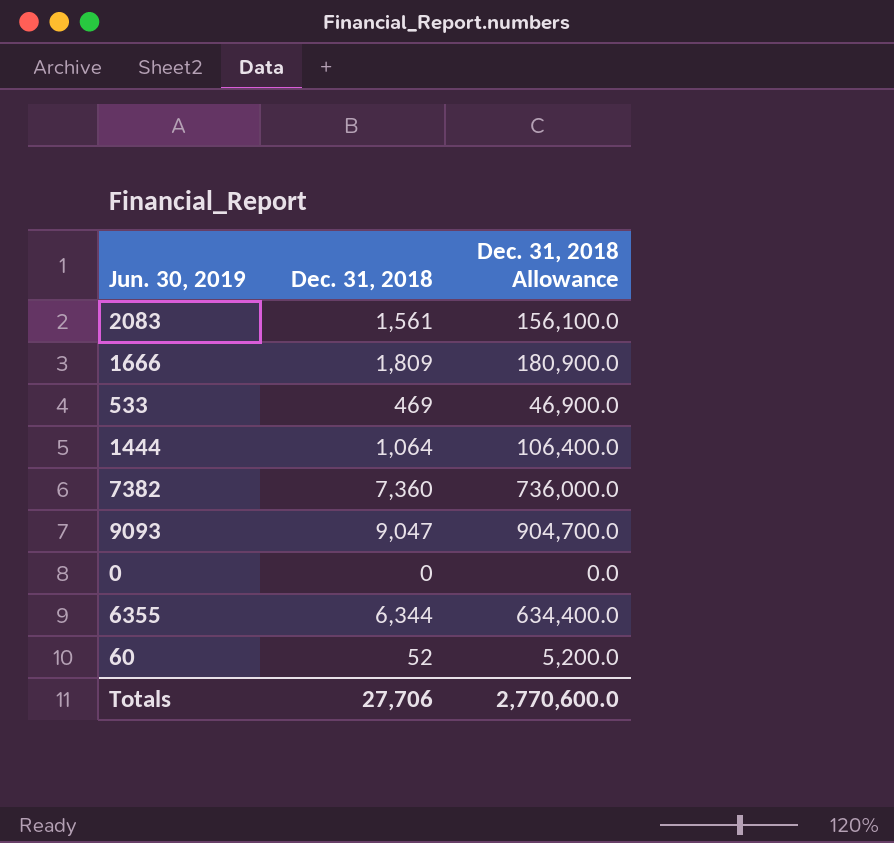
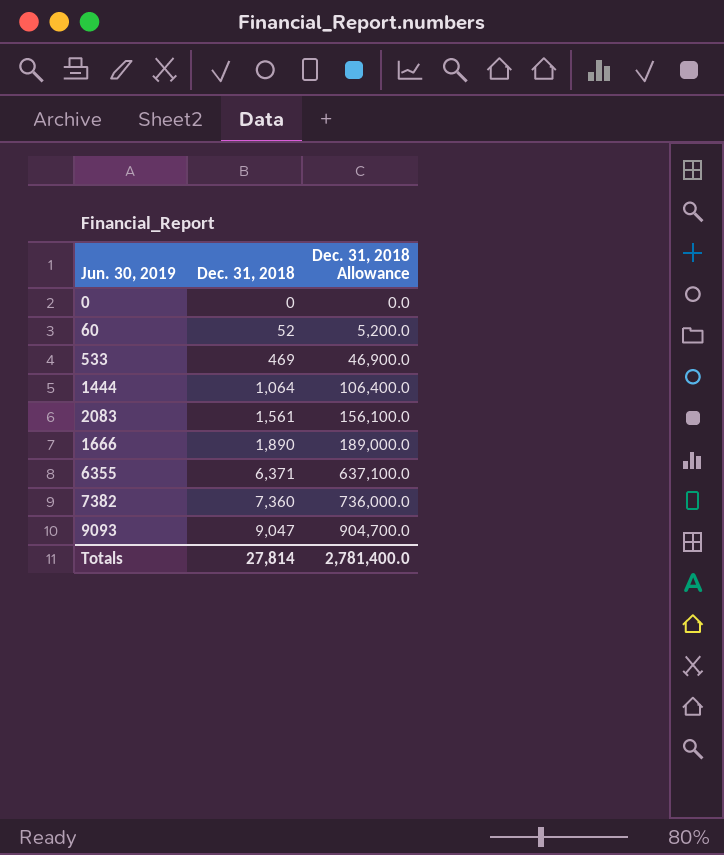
row order: none -> Dec. 31, 2018 ascending
1666 | Dec. 31, 2018: 1,809 -> 1,890
1666 | Dec. 31, 2018 Allowance: 180,900.0 -> 189,000.0
6355 | Dec. 31, 2018: 6,344 -> 6,371
6355 | Dec. 31, 2018 Allowance: 634,400.0 -> 637,100.0
Totals | Dec. 31, 2018: 27,706 -> 27,814
Totals | Dec. 31, 2018 Allowance: 2,770,600.0 -> 2,781,400.0

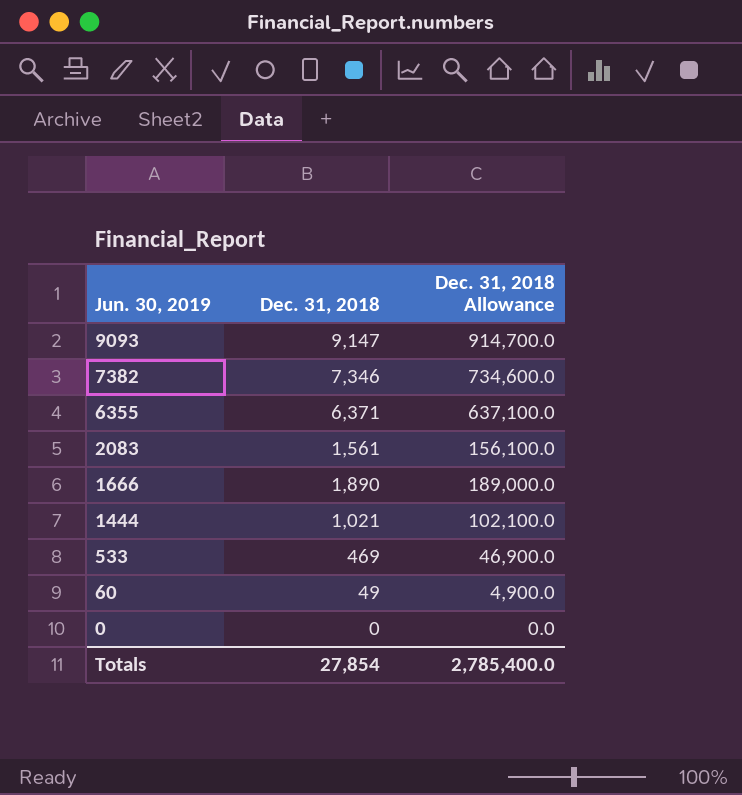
row order: Dec. 31, 2018 ascending -> Jun. 30, 2019 descending
9093 | Dec. 31, 2018: 9,047 -> 9,147
9093 | Dec. 31, 2018 Allowance: 904,700.0 -> 914,700.0
7382 | Dec. 31, 2018: 7,360 -> 7,346
7382 | Dec. 31, 2018 Allowance: 736,000.0 -> 734,600.0
1444 | Dec. 31, 2018: 1,064 -> 1,021
1444 | Dec. 31, 2018 Allowance: 106,400.0 -> 102,100.0
60 | Dec. 31, 2018: 52 -> 49
60 | Dec. 31, 2018 Allowance: 5,200.0 -> 4,900.0
Totals | Dec. 31, 2018: 27,814 -> 27,854
Totals | Dec. 31, 2018 Allowance: 2,781,400.0 -> 2,785,400.0

